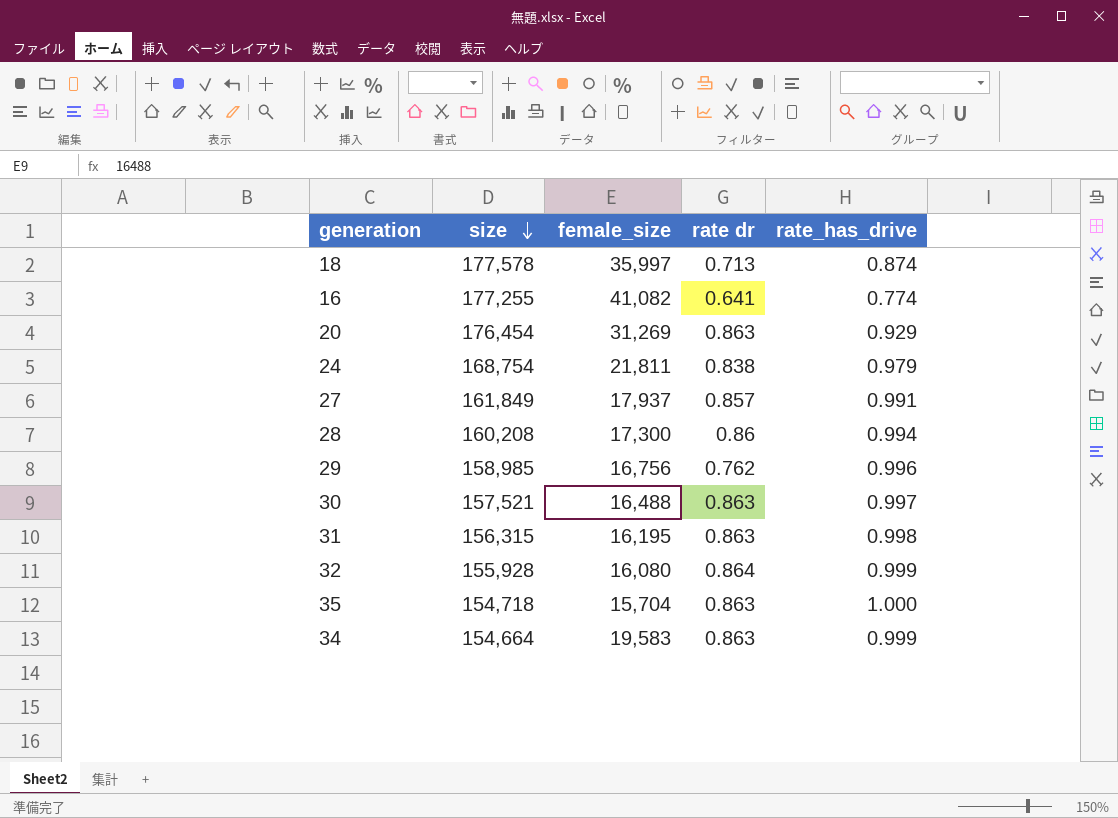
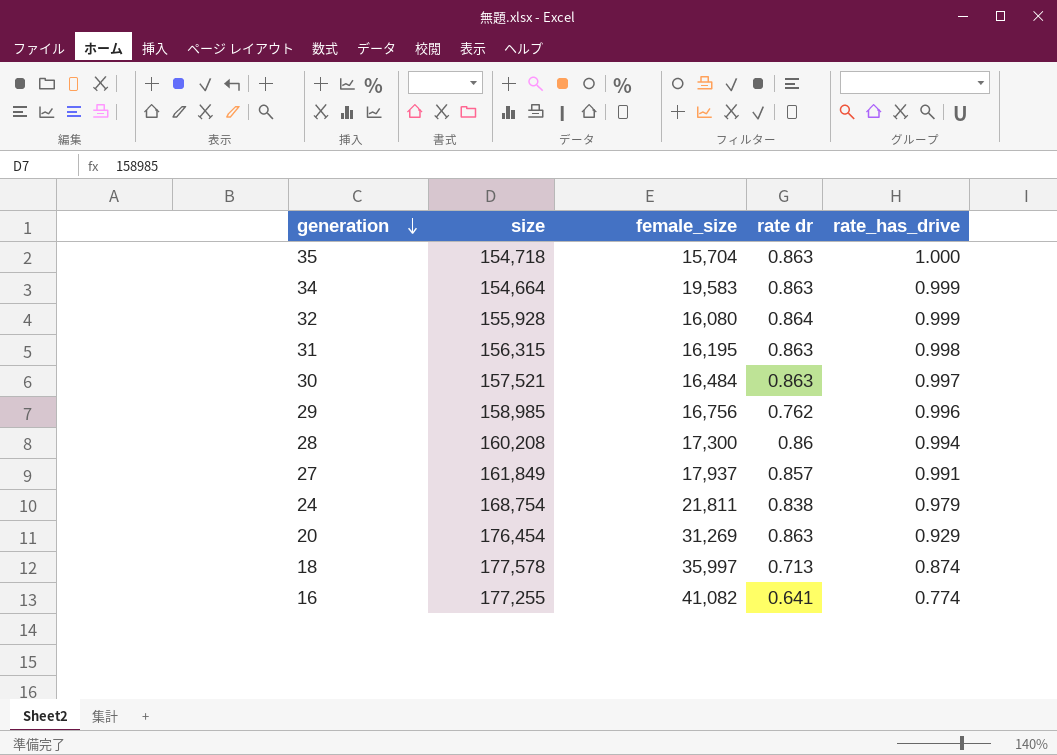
row order: size descending -> generation descending
30 | female_size: 16,488 -> 16,484

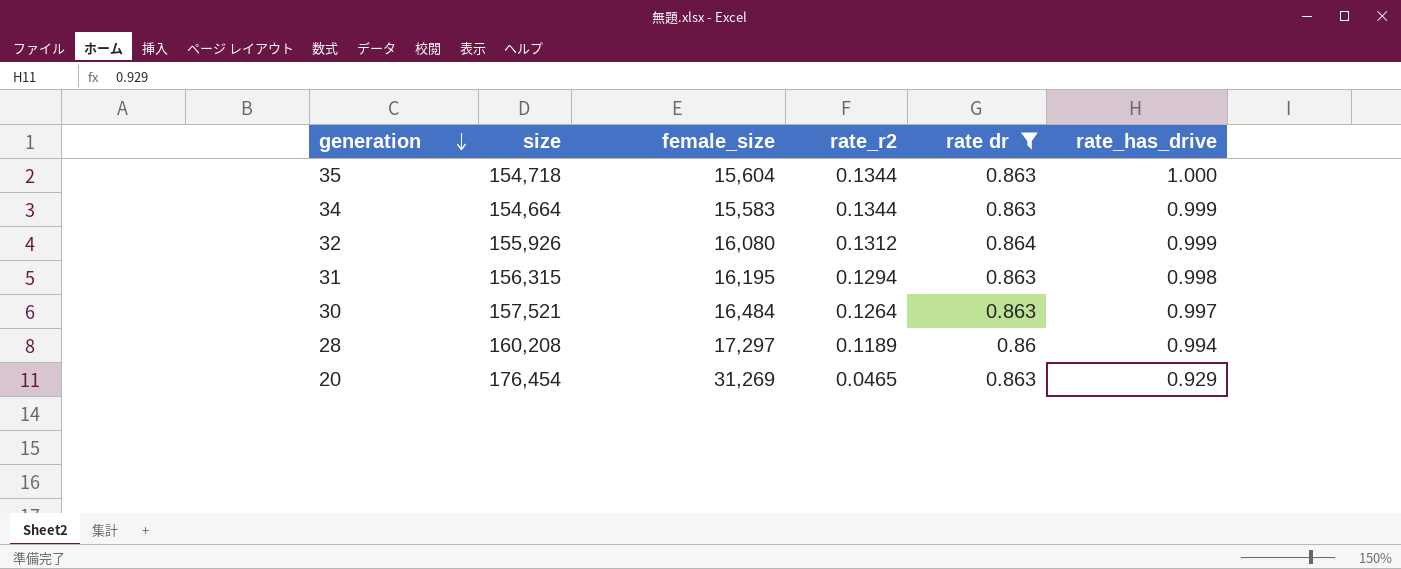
filter: none -> rate dr >= 0.86
column rate_r2 | position: none -> 4
35 | female_size: 15,704 -> 15,604
34 | female_size: 19,583 -> 15,583
32 | size: 155,928 -> 155,926
28 | female_size: 17,300 -> 17,297

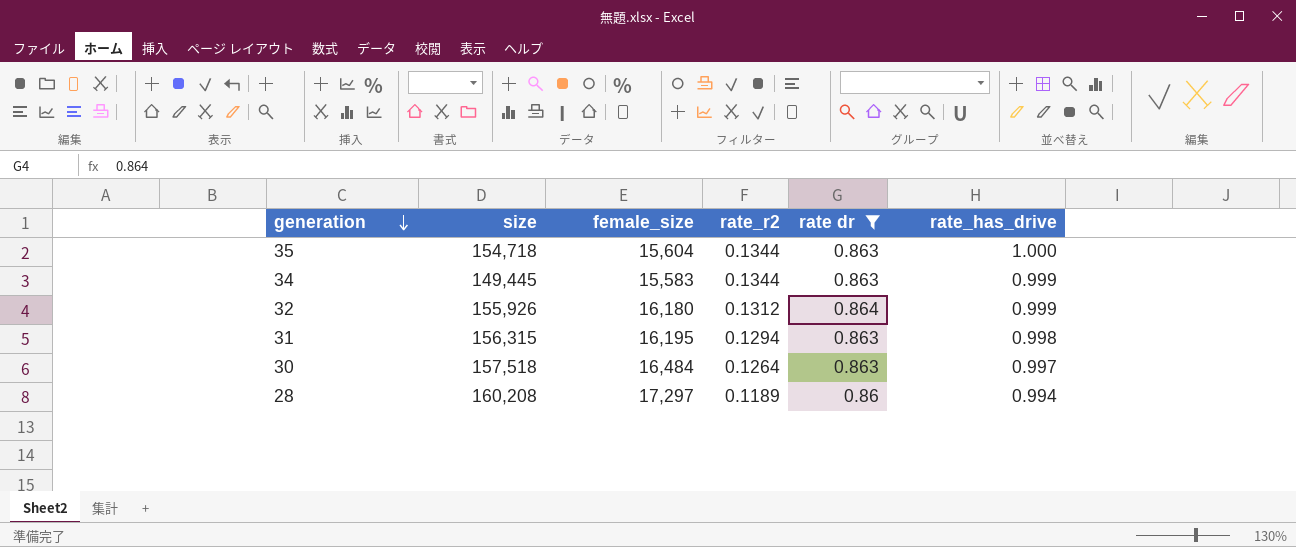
row 20: 176,454 | 31,269 | 0.0465 | 0.863 | 0.929 -> none
34 | size: 154,664 -> 149,445
32 | female_size: 16,080 -> 16,180
30 | size: 157,521 -> 157,518

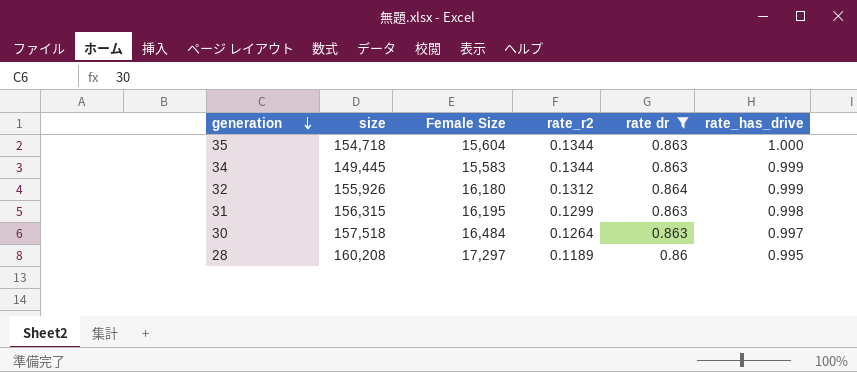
column name: female_size -> Female Size
31 | rate_r2: 0.1294 -> 0.1299
28 | rate_has_drive: 0.994 -> 0.995

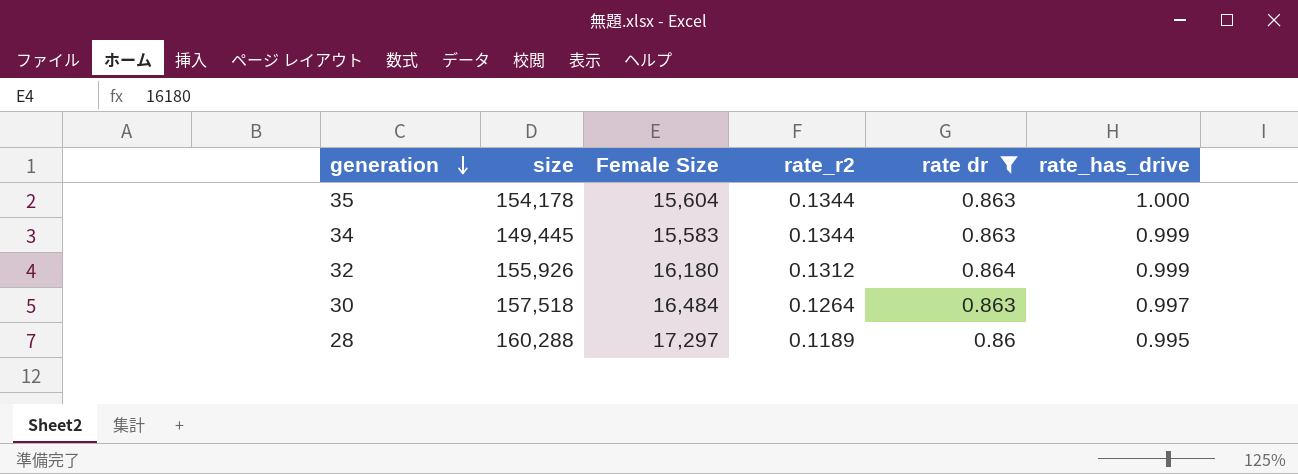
row 31: 156,315 | 16,195 | 0.1299 | 0.863 | 0.998 -> none
35 | size: 154,718 -> 154,178
28 | size: 160,208 -> 160,288

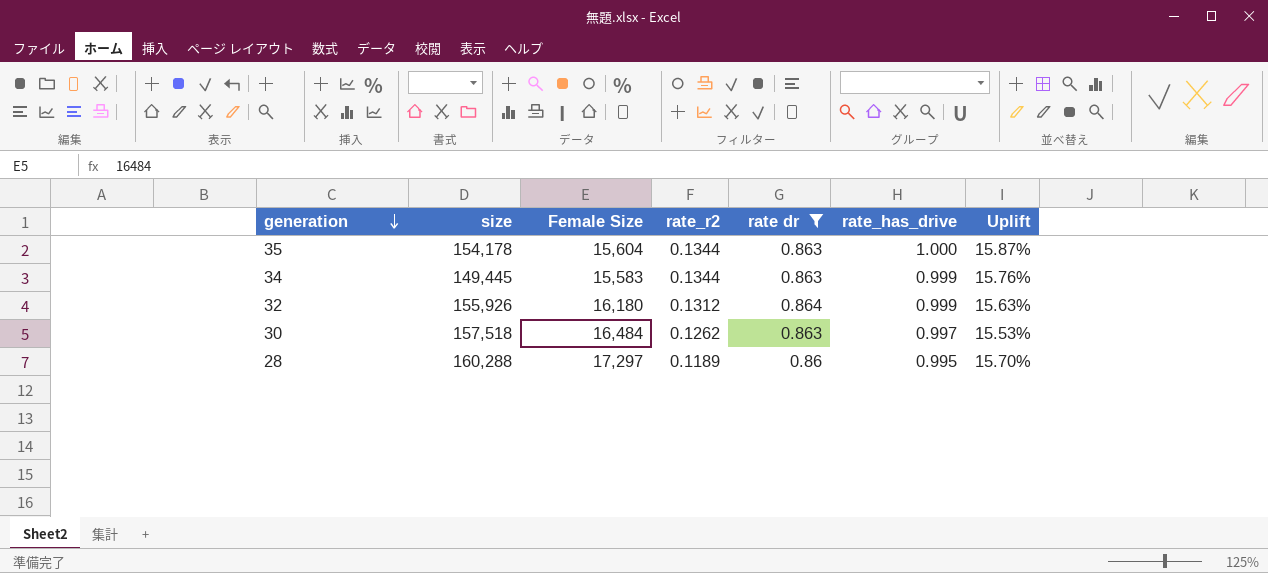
column Uplift | formula: none -> ([rate_has_drive] - [rate dr]) / [rate dr]
30 | rate_r2: 0.1264 -> 0.1262

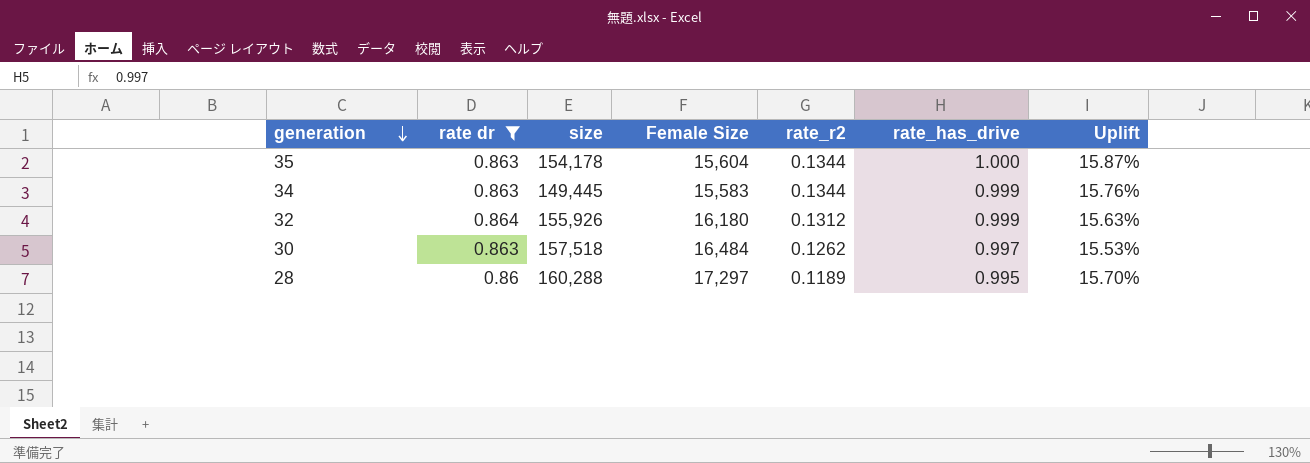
column rate dr | position: 5 -> 2

